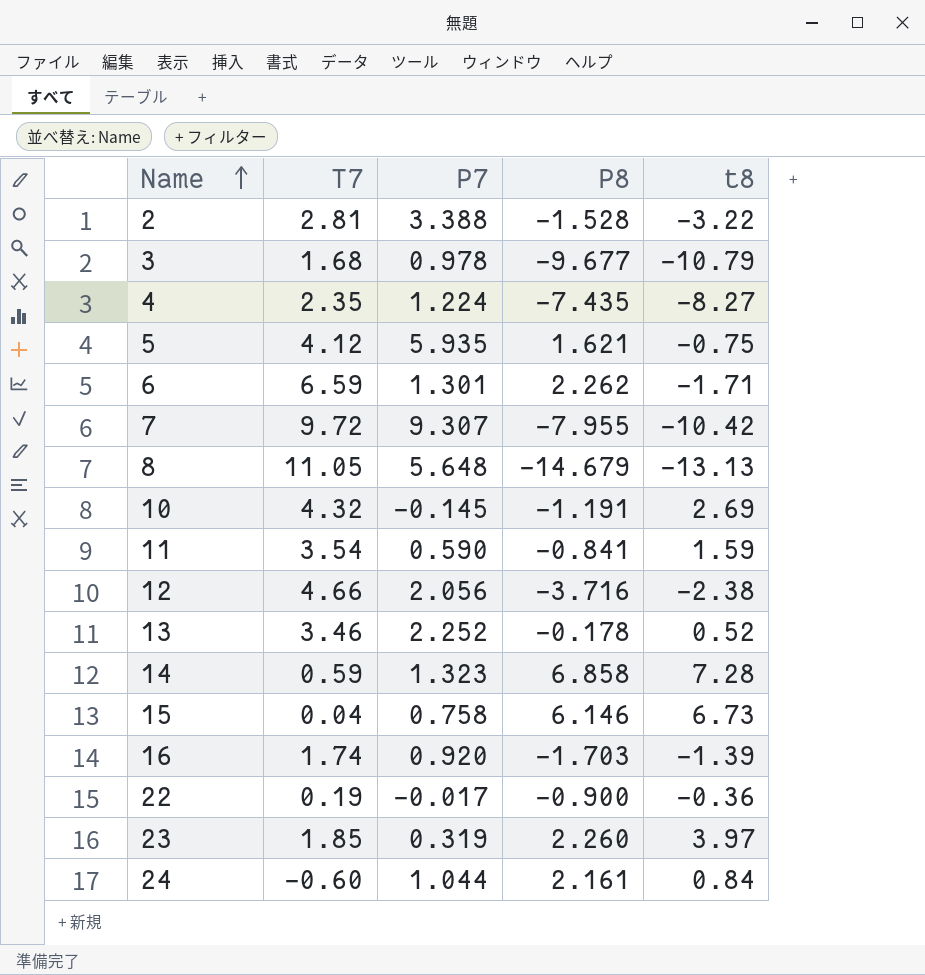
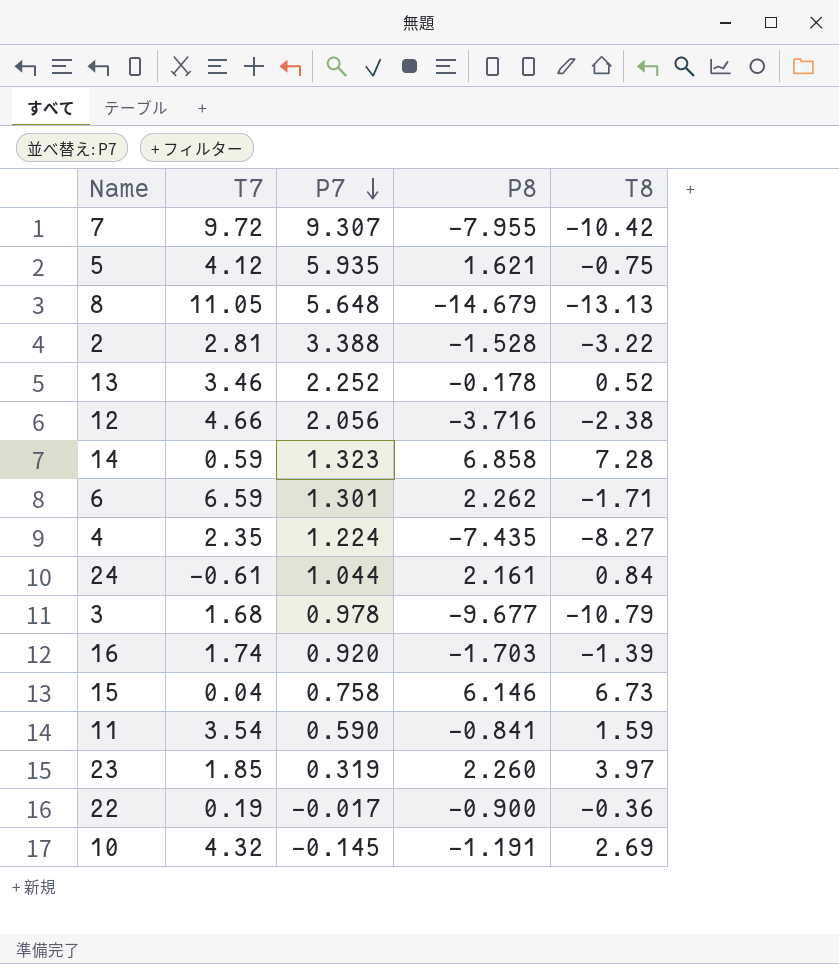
row order: Name ascending -> P7 descending
column name: t8 -> T8
24 | T7: -0.60 -> -0.61

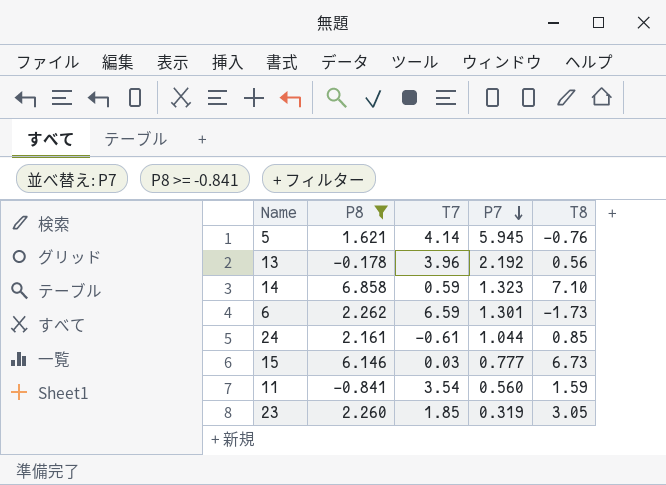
filter: none -> P8 >= -0.841
column P8 | position: 4 -> 2
5 | T7: 4.12 -> 4.14
5 | P7: 5.935 -> 5.945
5 | T8: -0.75 -> -0.76
13 | T7: 3.46 -> 3.96
13 | P7: 2.252 -> 2.192
13 | T8: 0.52 -> 0.56
14 | T8: 7.28 -> 7.10
6 | T8: -1.71 -> -1.73
24 | T8: 0.84 -> 0.85
15 | T7: 0.04 -> 0.03
15 | P7: 0.758 -> 0.777
11 | P7: 0.590 -> 0.560
23 | T8: 3.97 -> 3.05

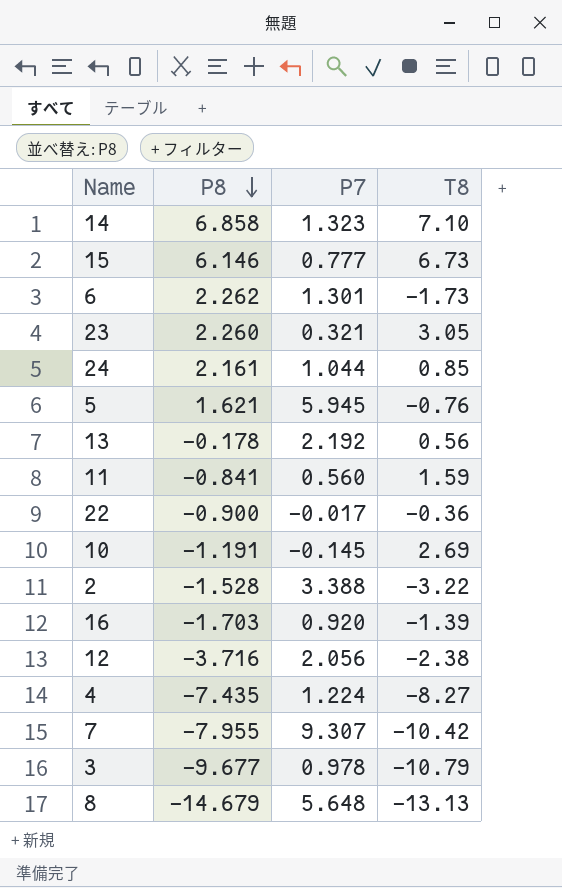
filter: P8 >= -0.841 -> none
row order: P7 descending -> P8 descending
column T7 | position: 3 -> none
23 | P7: 0.319 -> 0.321

